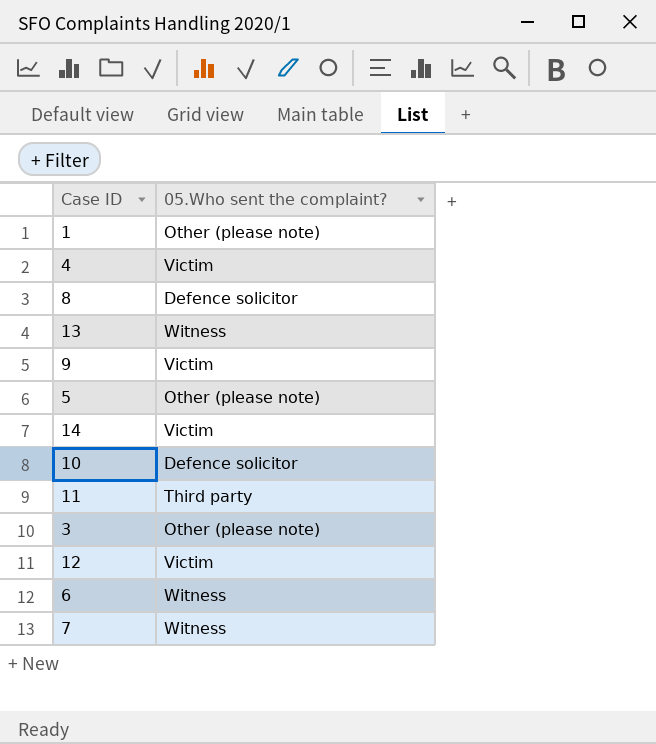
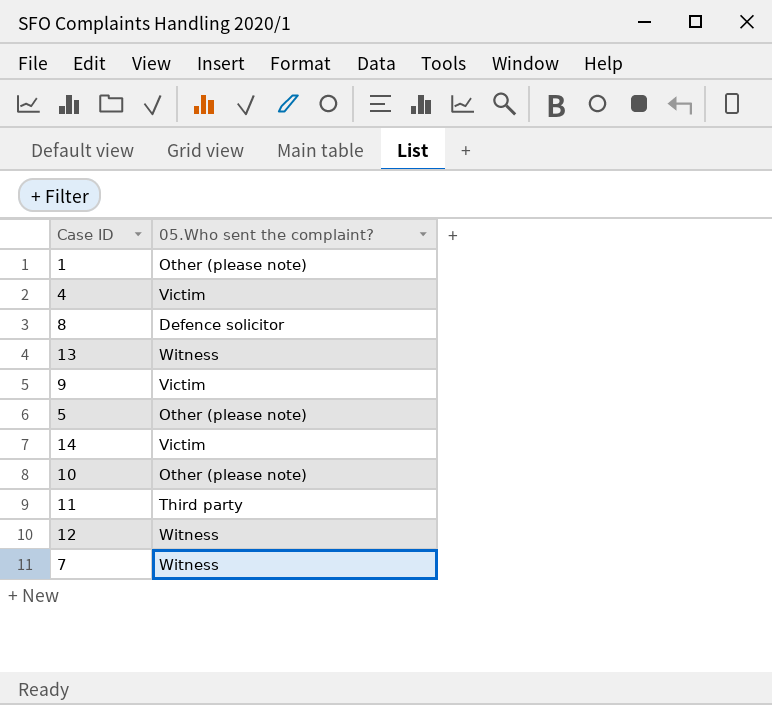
row 3: Other (please note) -> none
row 6: Witness -> none
10 | 05.Who sent the complaint?: Defence solicitor -> Other (please note)
12 | 05.Who sent the complaint?: Victim -> Witness

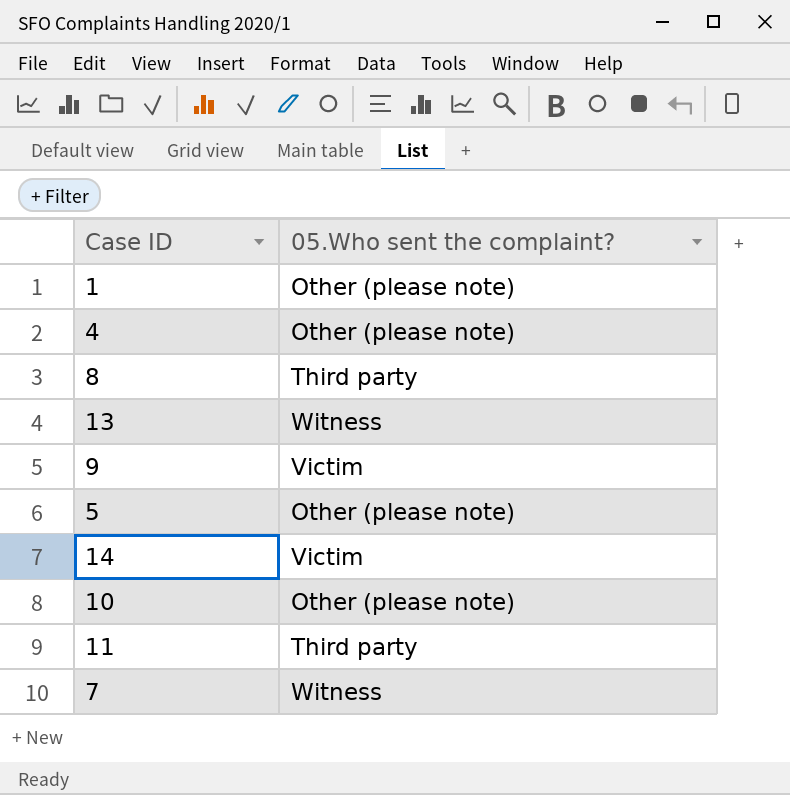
row 12: Witness -> none
4 | 05.Who sent the complaint?: Victim -> Other (please note)
8 | 05.Who sent the complaint?: Defence solicitor -> Third party

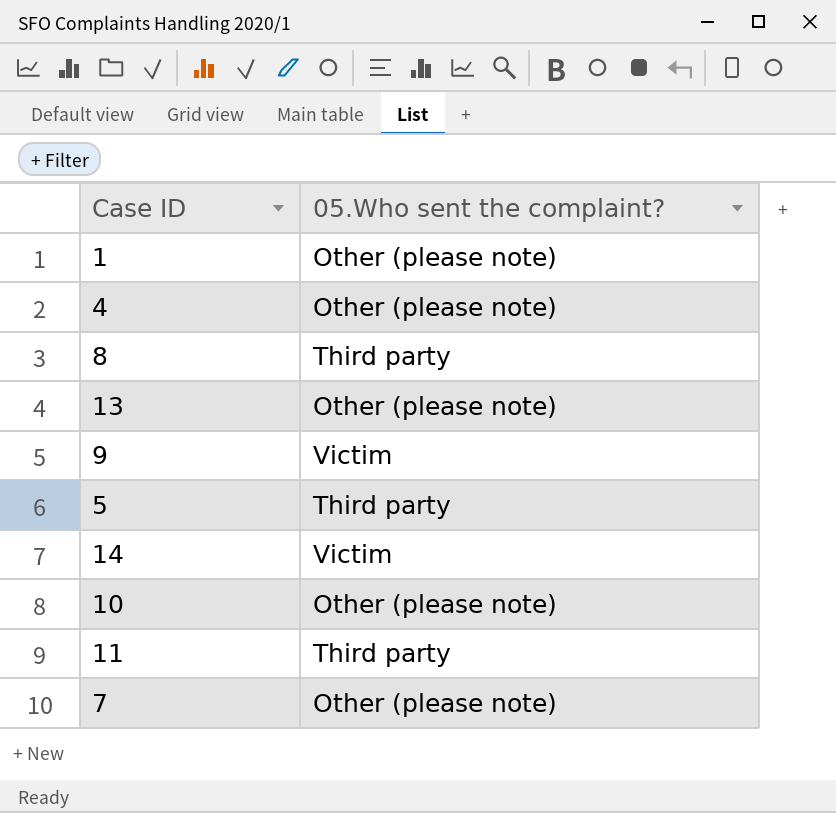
13 | 05.Who sent the complaint?: Witness -> Other (please note)
5 | 05.Who sent the complaint?: Other (please note) -> Third party
7 | 05.Who sent the complaint?: Witness -> Other (please note)

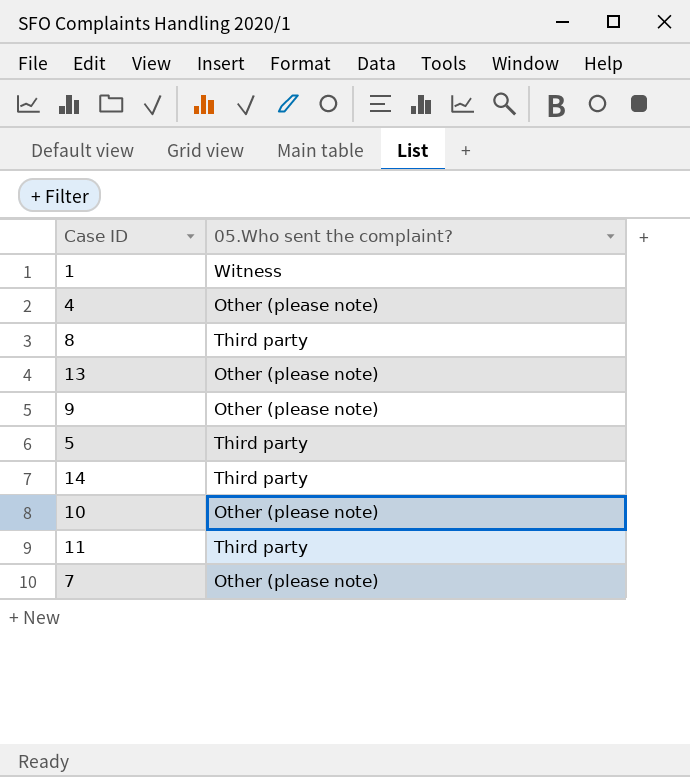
1 | 05.Who sent the complaint?: Other (please note) -> Witness
9 | 05.Who sent the complaint?: Victim -> Other (please note)
14 | 05.Who sent the complaint?: Victim -> Third party

